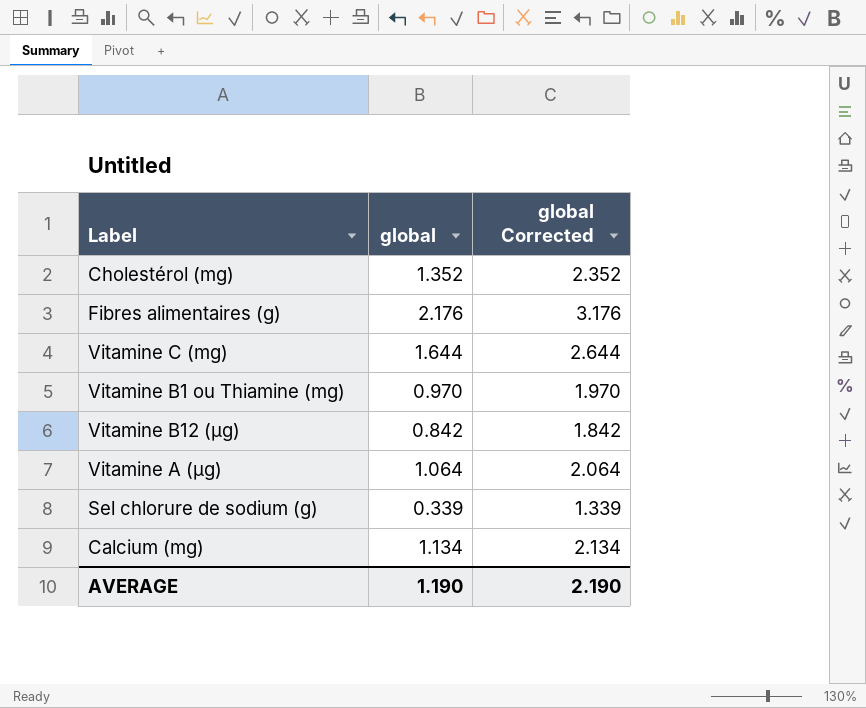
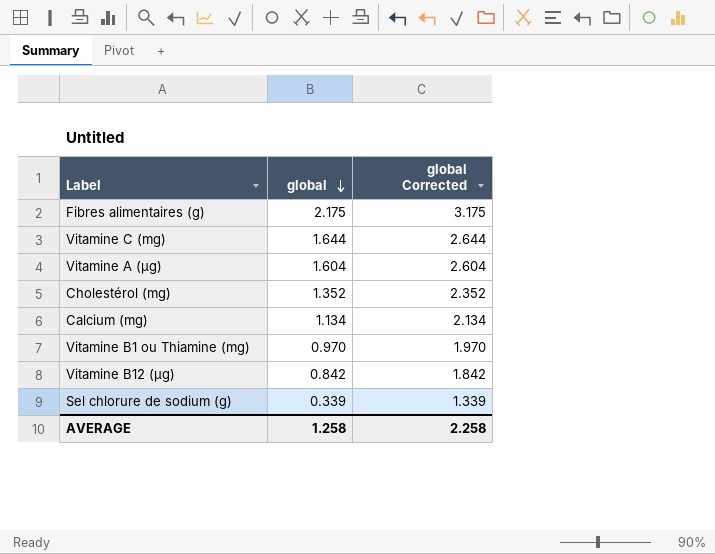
row order: none -> global descending
Fibres alimentaires (g) | global: 2.176 -> 2.175
Fibres alimentaires (g) | global Corrected: 3.176 -> 3.175
Vitamine A (µg) | global: 1.064 -> 1.604
Vitamine A (µg) | global Corrected: 2.064 -> 2.604
AVERAGE | global: 1.190 -> 1.258
AVERAGE | global Corrected: 2.190 -> 2.258

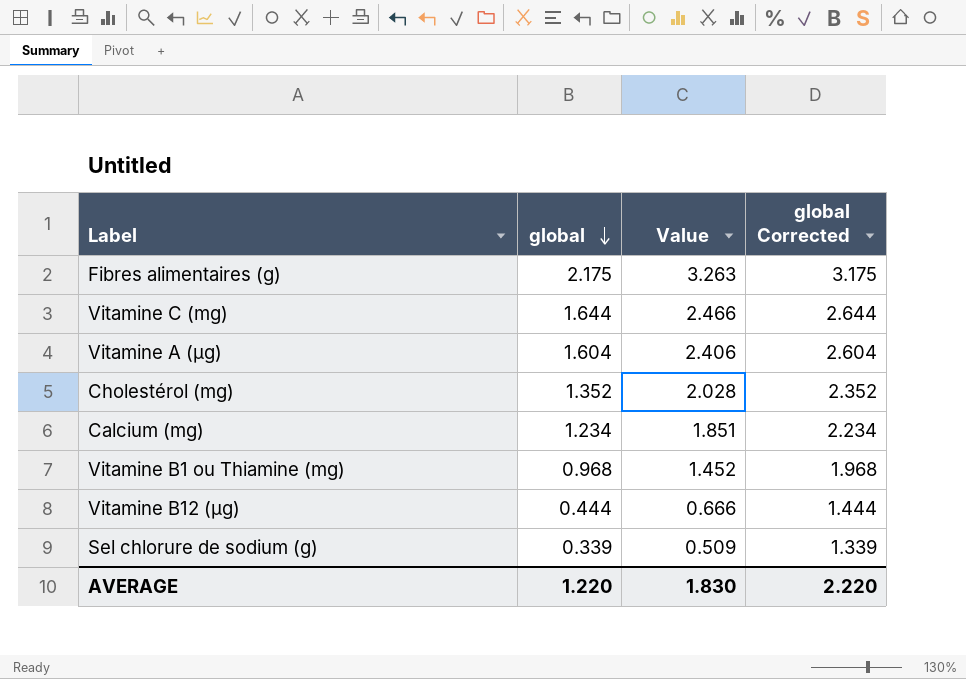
column Value | formula: none -> [global] * 1.5
Calcium (mg) | global: 1.134 -> 1.234
Calcium (mg) | global Corrected: 2.134 -> 2.234
Vitamine B1 ou Thiamine (mg) | global: 0.970 -> 0.968
Vitamine B1 ou Thiamine (mg) | global Corrected: 1.970 -> 1.968
Vitamine B12 (µg) | global: 0.842 -> 0.444
Vitamine B12 (µg) | global Corrected: 1.842 -> 1.444
AVERAGE | global: 1.258 -> 1.220
AVERAGE | global Corrected: 2.258 -> 2.220

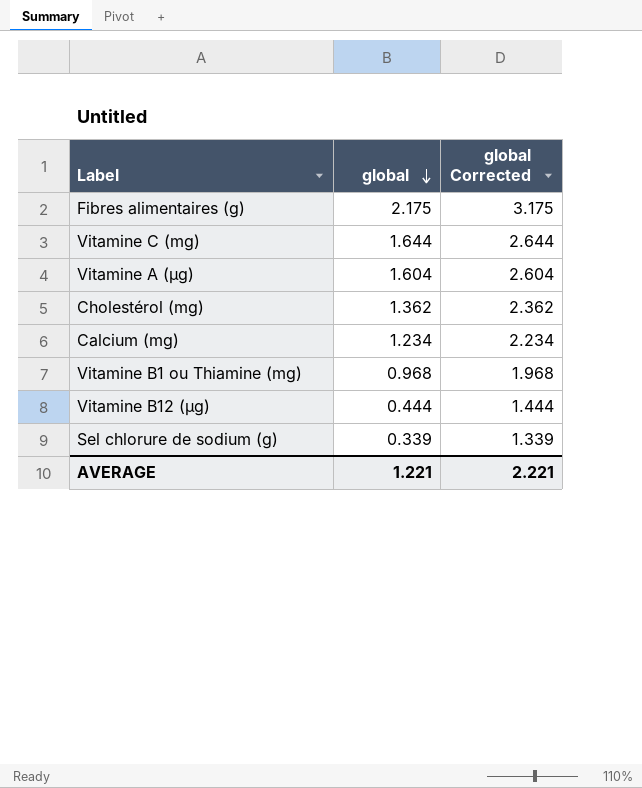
column Value | formula: [global] * 1.5 -> none
Cholestérol (mg) | global: 1.352 -> 1.362
Cholestérol (mg) | global Corrected: 2.352 -> 2.362
AVERAGE | global: 1.220 -> 1.221
AVERAGE | global Corrected: 2.220 -> 2.221

